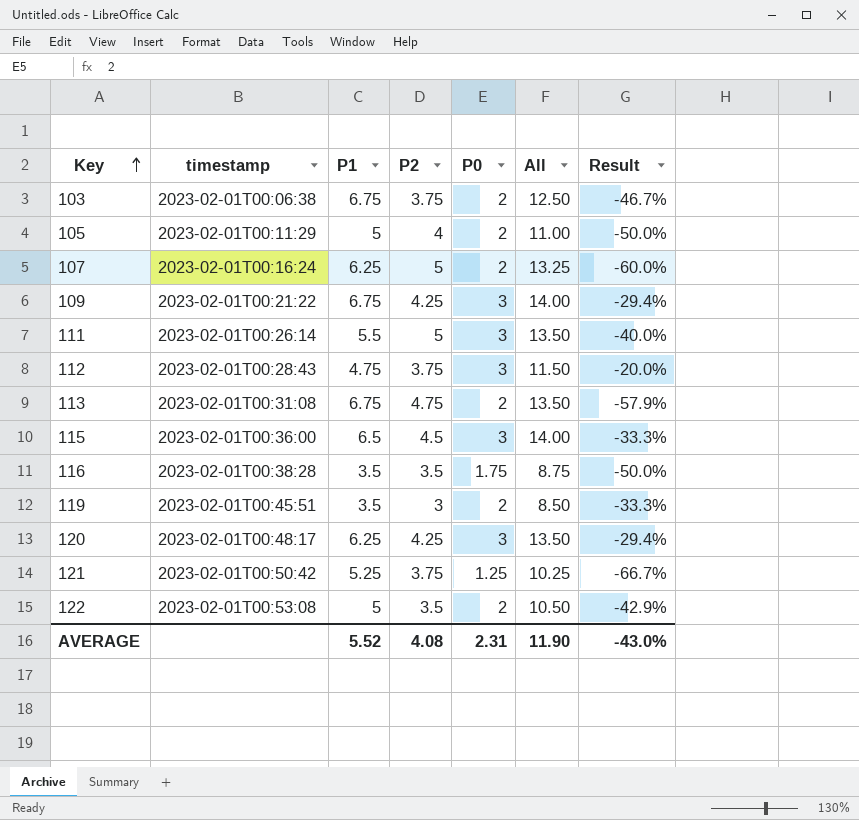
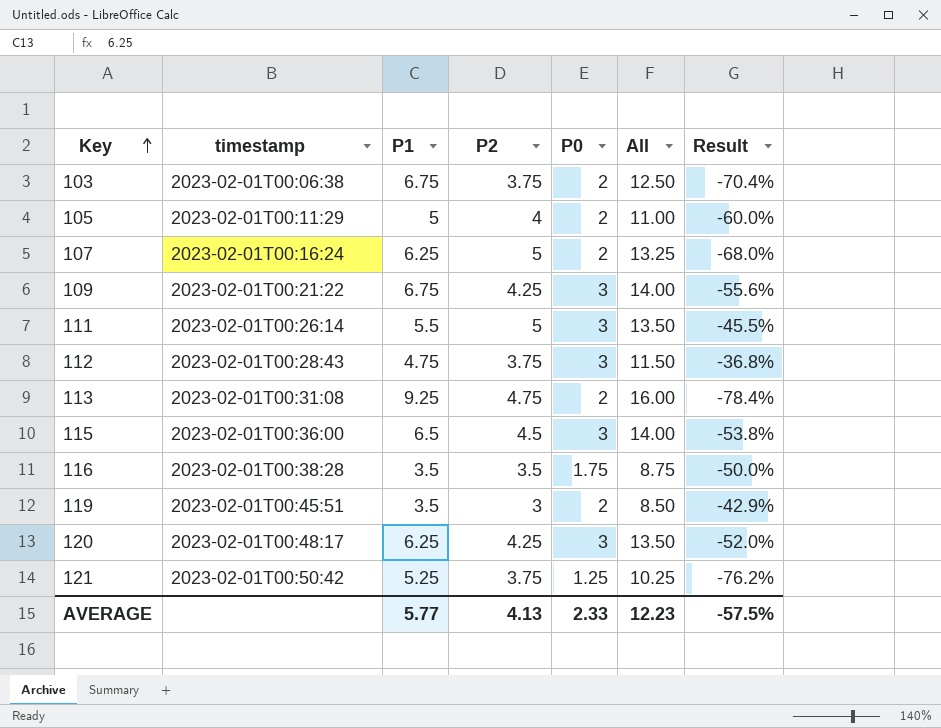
column Result | formula: ([P0] - [P2]) / [P2] -> ([P0] - [P1]) / [P1]
row 122: 2023-02-01T00:53:08 | 5 | 3.5 | 2 | 10.50 | -42.9% -> none
113 | P1: 6.75 -> 9.25
113 | All: 13.50 -> 16.00
AVERAGE | P1: 5.52 -> 5.77
AVERAGE | P2: 4.08 -> 4.13
AVERAGE | P0: 2.31 -> 2.33
AVERAGE | All: 11.90 -> 12.23
AVERAGE | Result: -43.0% -> -57.5%

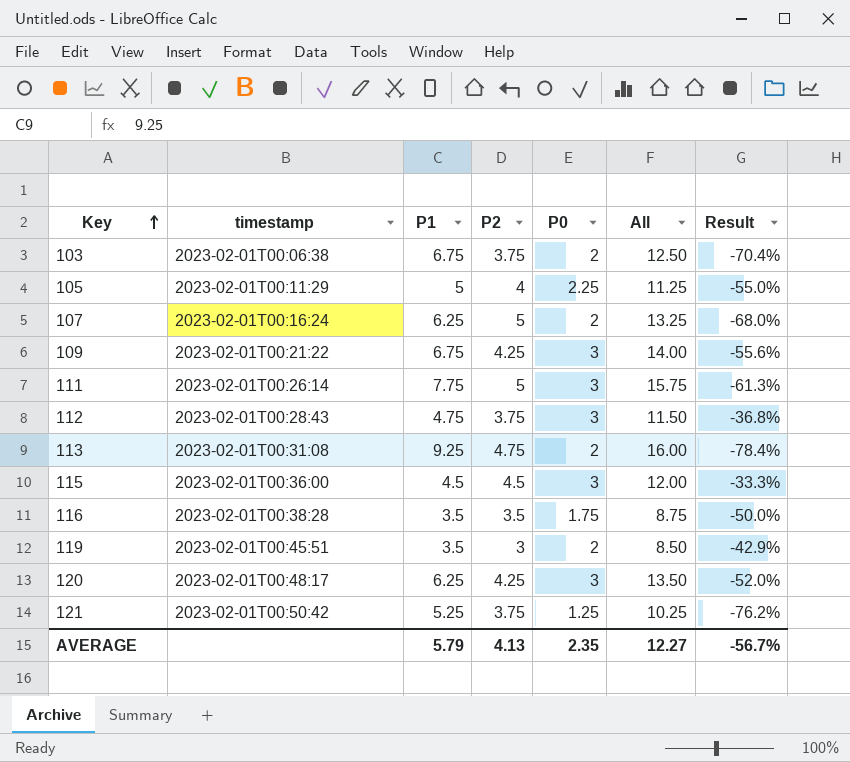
105 | P0: 2 -> 2.25
105 | All: 11.00 -> 11.25
105 | Result: -60.0% -> -55.0%
111 | P1: 5.5 -> 7.75
111 | All: 13.50 -> 15.75
111 | Result: -45.5% -> -61.3%
115 | P1: 6.5 -> 4.5
115 | All: 14.00 -> 12.00
115 | Result: -53.8% -> -33.3%
AVERAGE | P1: 5.77 -> 5.79
AVERAGE | P0: 2.33 -> 2.35
AVERAGE | All: 12.23 -> 12.27
AVERAGE | Result: -57.5% -> -56.7%

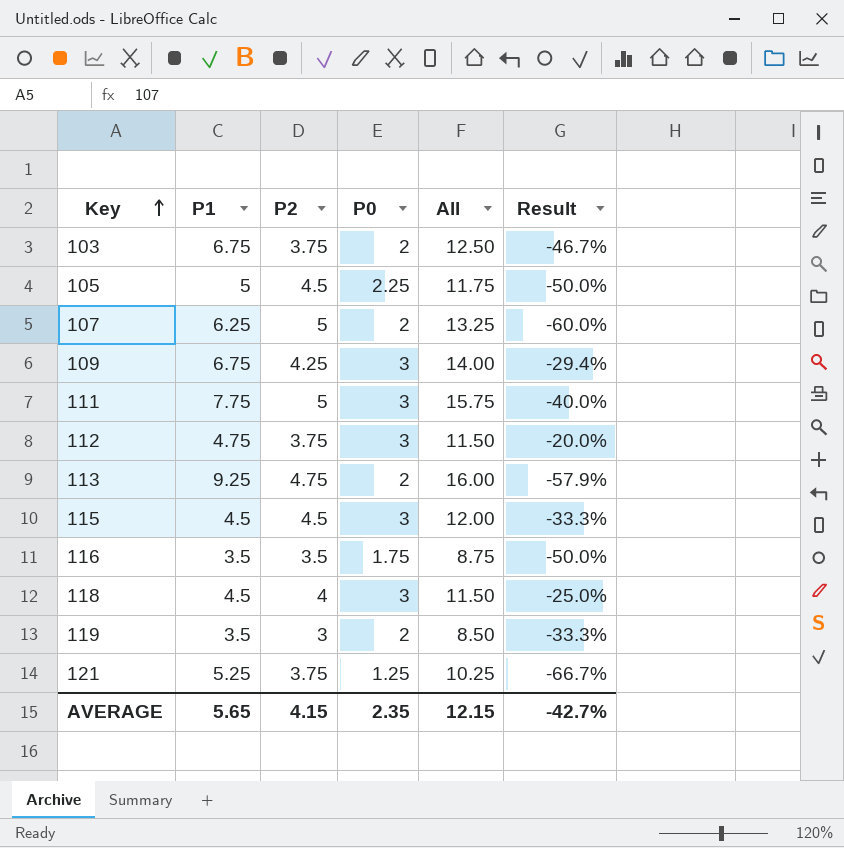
column timestamp | position: 2 -> none
column Result | formula: ([P0] - [P1]) / [P1] -> ([P0] - [P2]) / [P2]
row 120: 2023-02-01T00:48:17 | 6.25 | 4.25 | 3 | 13.50 | -52.0% -> none
105 | P2: 4 -> 4.5
105 | All: 11.25 -> 11.75
row 118: none -> 4.5 | 4 | 3 | 11.50 | -25.0%
AVERAGE | P1: 5.79 -> 5.65
AVERAGE | P2: 4.13 -> 4.15
AVERAGE | All: 12.27 -> 12.15
AVERAGE | Result: -56.7% -> -42.7%

